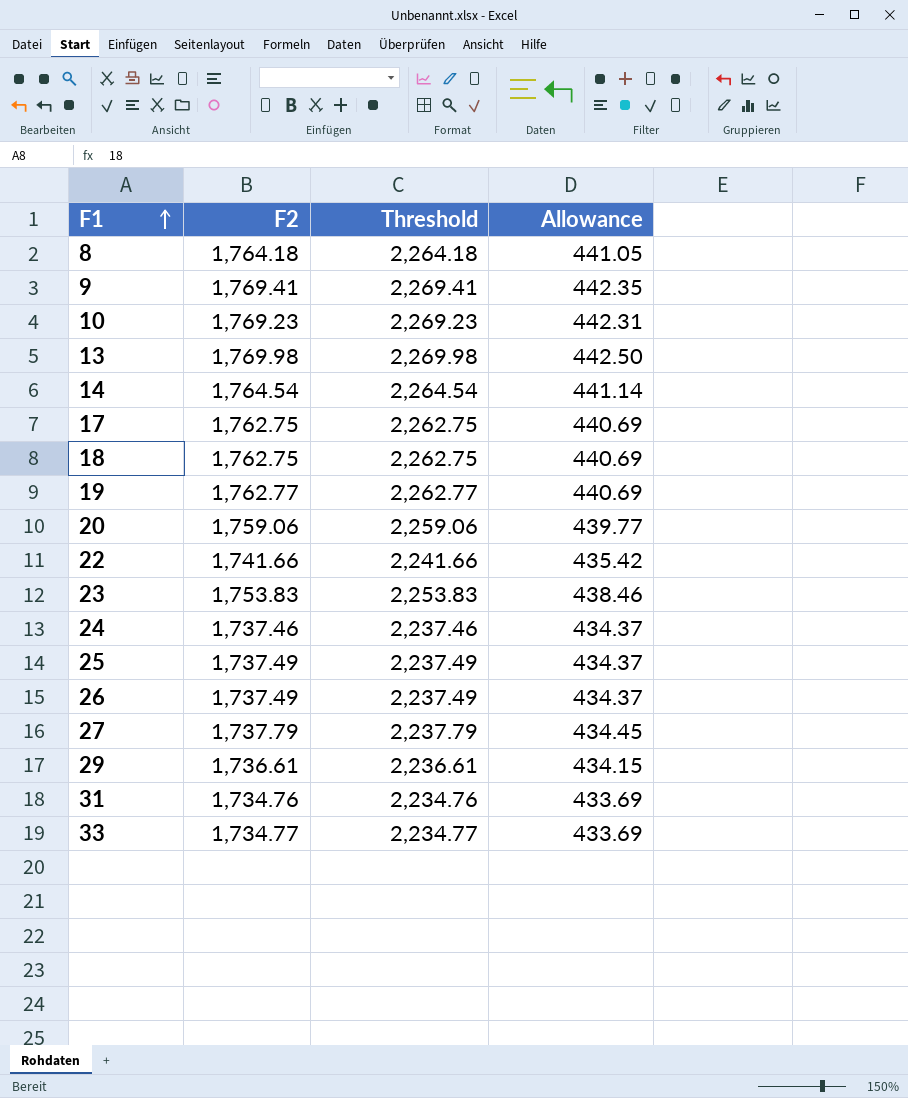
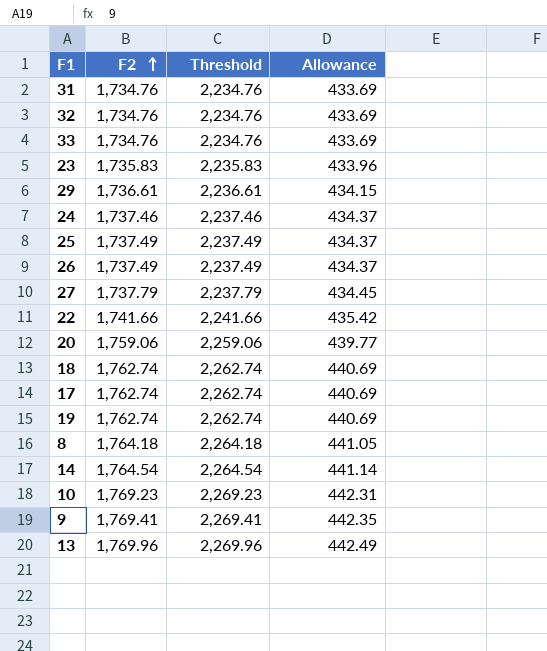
row order: F1 ascending -> F2 ascending
row 32: none -> 1,734.76 | 2,234.76 | 433.69
33 | F2: 1,734.77 -> 1,734.76
33 | Threshold: 2,234.77 -> 2,234.76
23 | F2: 1,753.83 -> 1,735.83
23 | Threshold: 2,253.83 -> 2,235.83
23 | Allowance: 438.46 -> 433.96
18 | F2: 1,762.75 -> 1,762.74
18 | Threshold: 2,262.75 -> 2,262.74
17 | F2: 1,762.75 -> 1,762.74
17 | Threshold: 2,262.75 -> 2,262.74
19 | F2: 1,762.77 -> 1,762.74
19 | Threshold: 2,262.77 -> 2,262.74
13 | F2: 1,769.98 -> 1,769.96
13 | Threshold: 2,269.98 -> 2,269.96
13 | Allowance: 442.50 -> 442.49

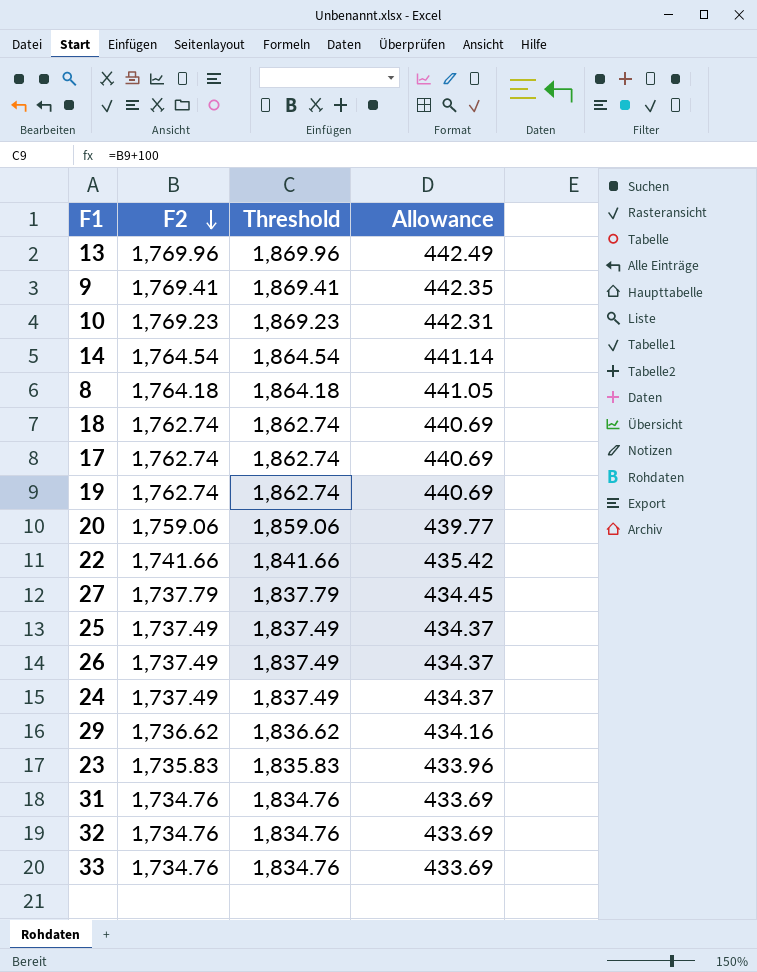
row order: F2 ascending -> F2 descending
column Threshold | formula: [F2] + 500 -> [F2] + 100
24 | F2: 1,737.46 -> 1,737.49
29 | F2: 1,736.61 -> 1,736.62
29 | Allowance: 434.15 -> 434.16

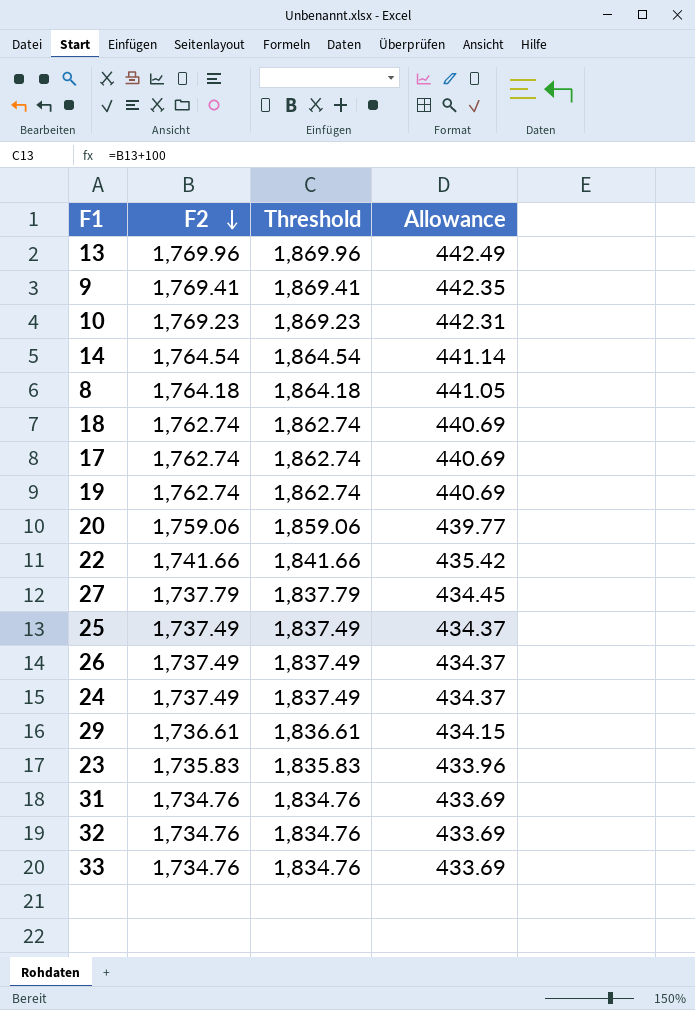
29 | F2: 1,736.62 -> 1,736.61
29 | Threshold: 1,836.62 -> 1,836.61
29 | Allowance: 434.16 -> 434.15

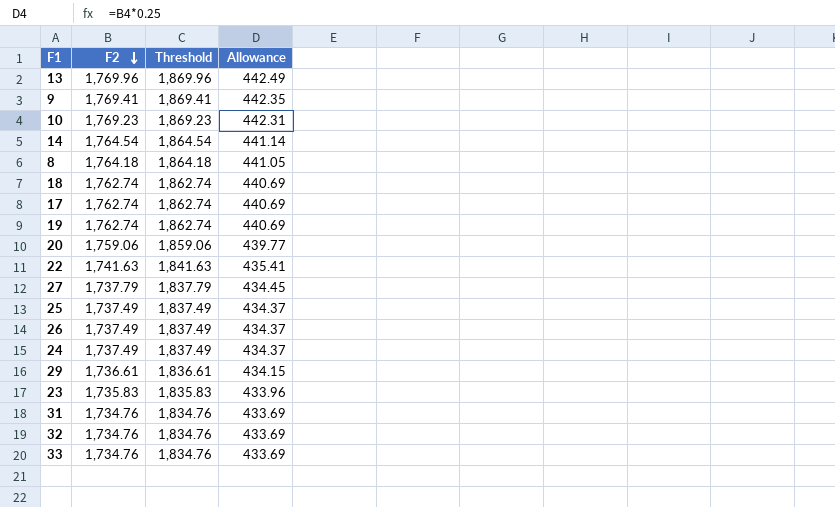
22 | F2: 1,741.66 -> 1,741.63
22 | Threshold: 1,841.66 -> 1,841.63
22 | Allowance: 435.42 -> 435.41

